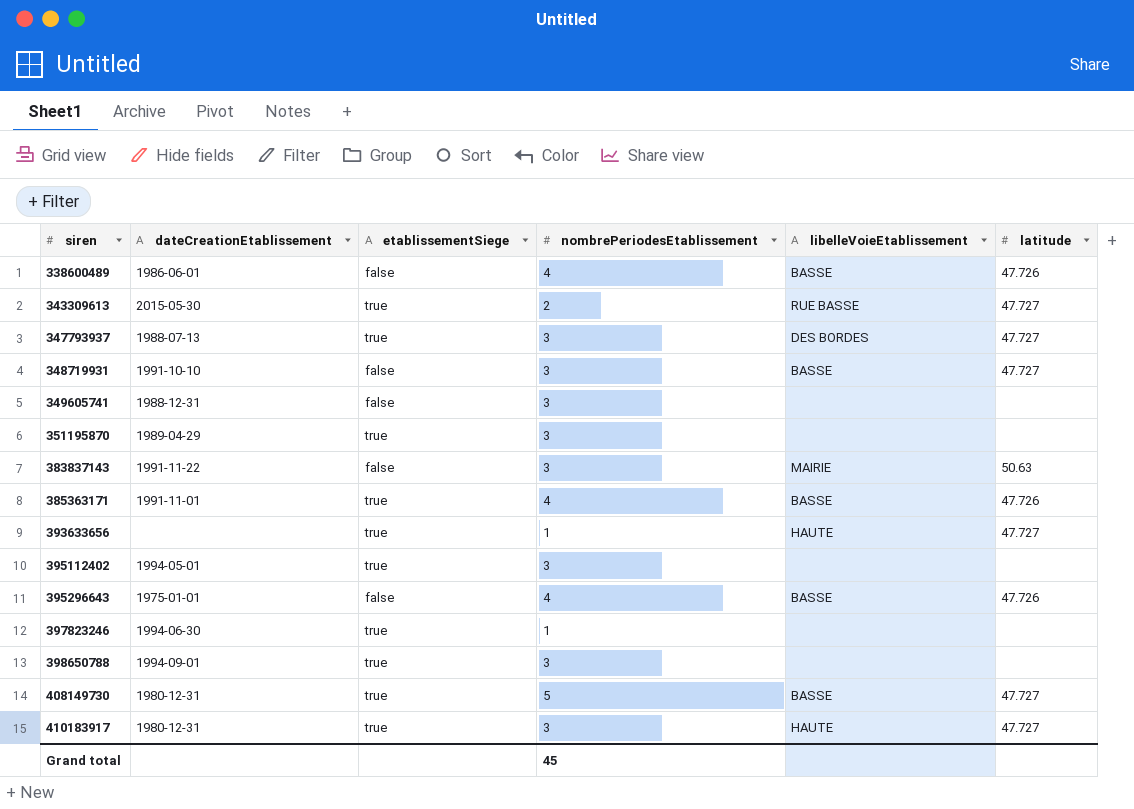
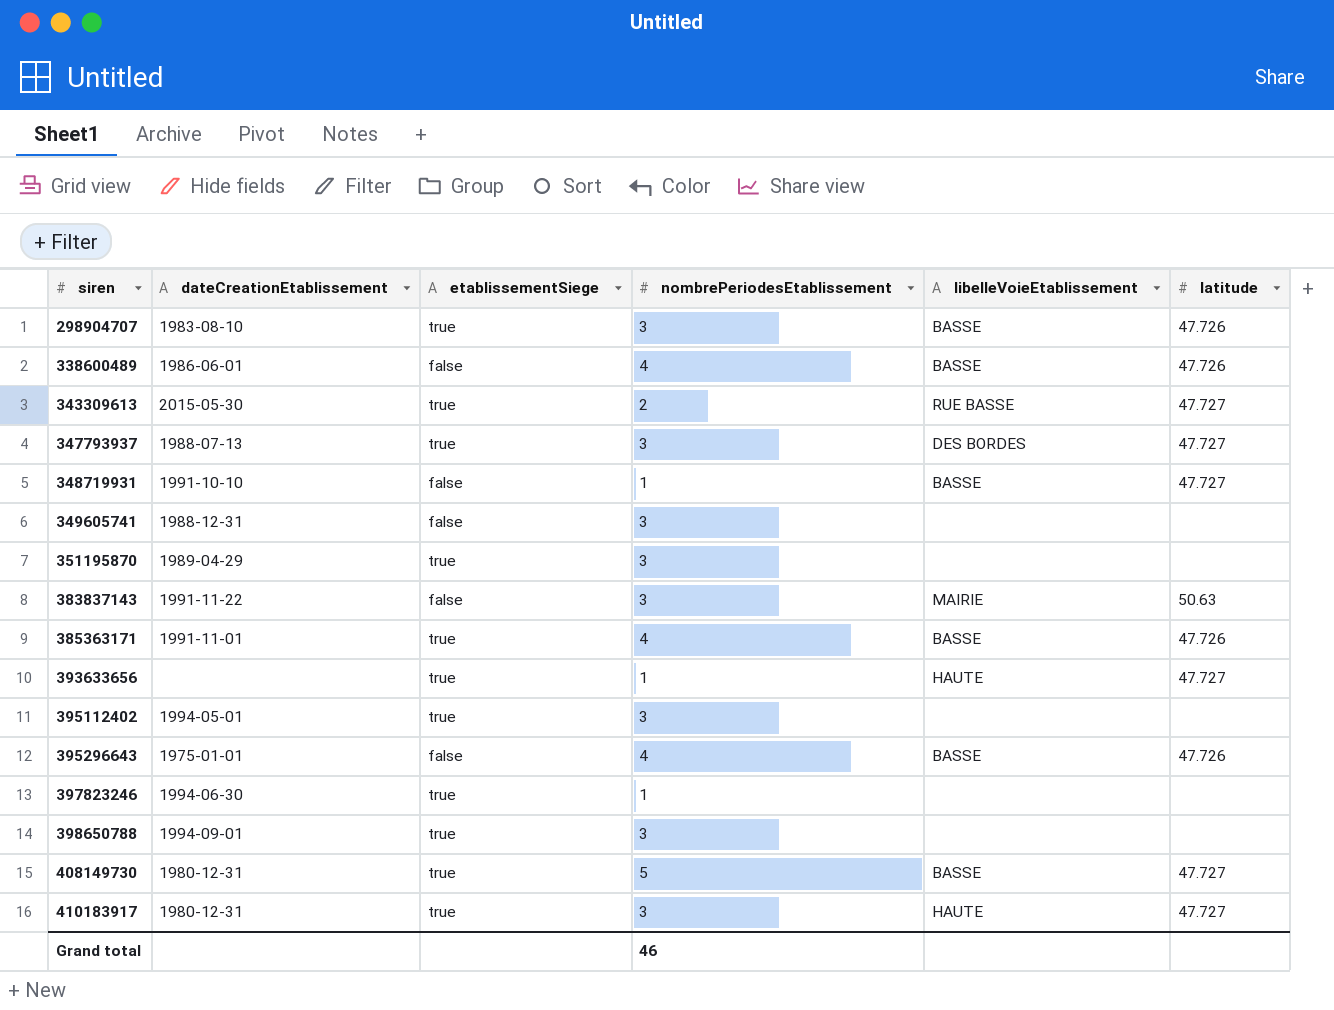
row 298904707: none -> 1983-08-10 | true | 3 | BASSE | 47.726
348719931 | nombrePeriodesEtablissement: 3 -> 1
Grand total | nombrePeriodesEtablissement: 45 -> 46

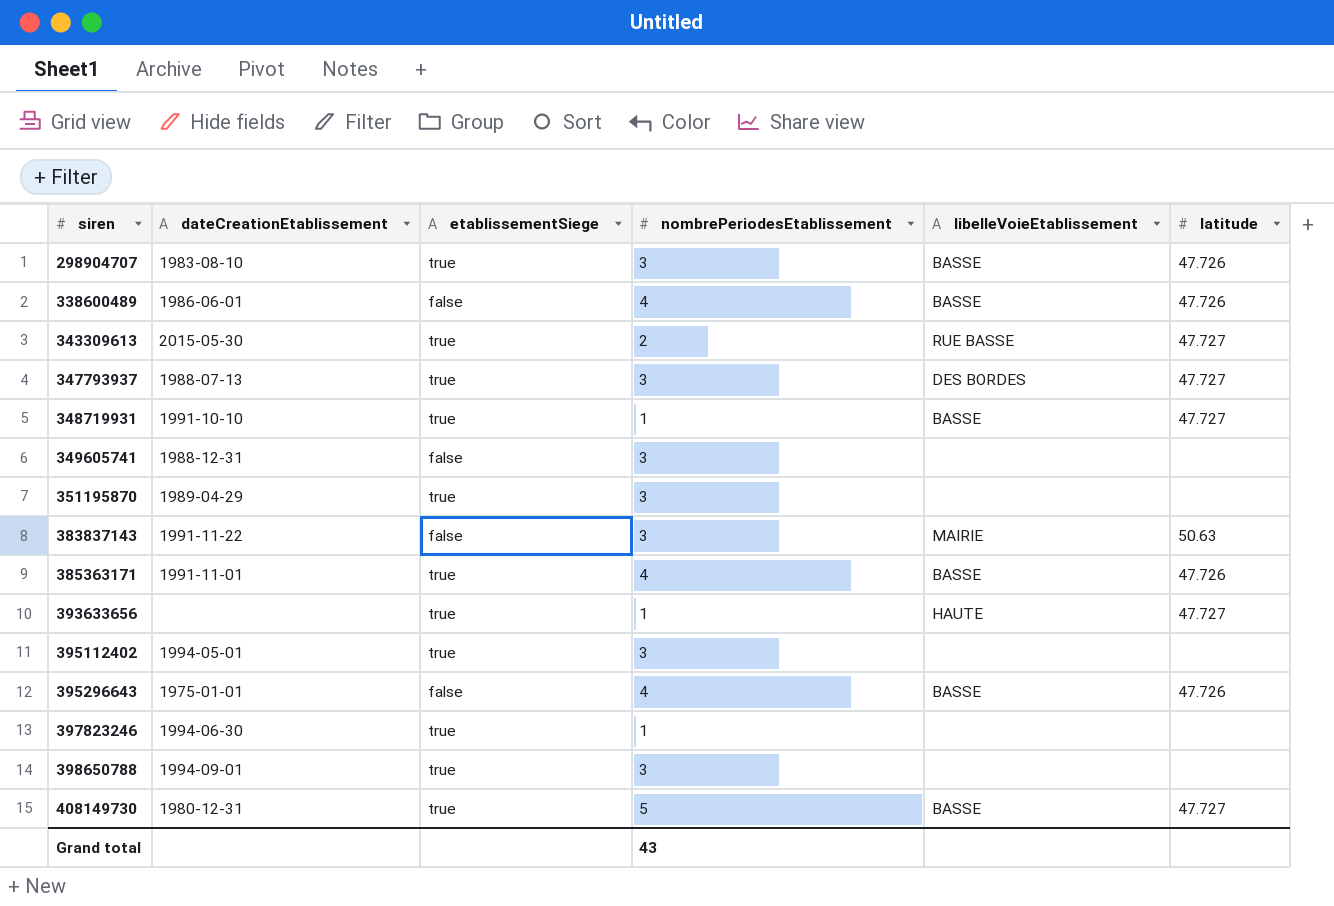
row 410183917: 1980-12-31 | true | 3 | HAUTE | 47.727 -> none
348719931 | etablissementSiege: false -> true
Grand total | nombrePeriodesEtablissement: 46 -> 43

